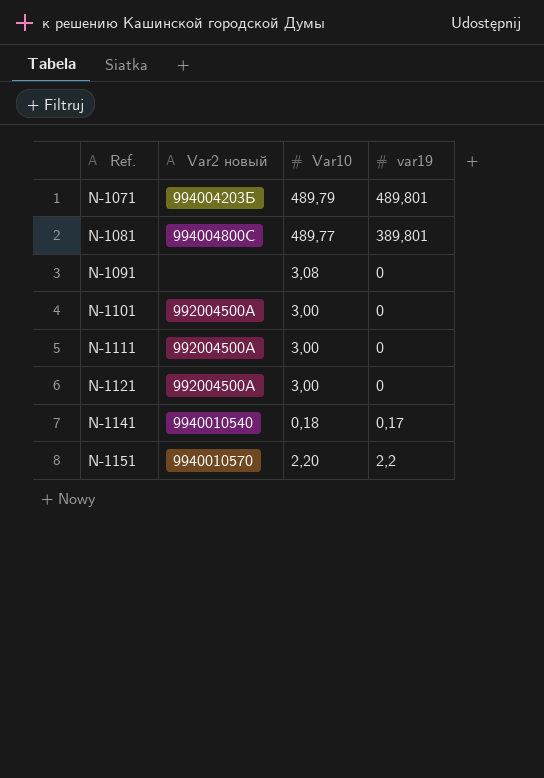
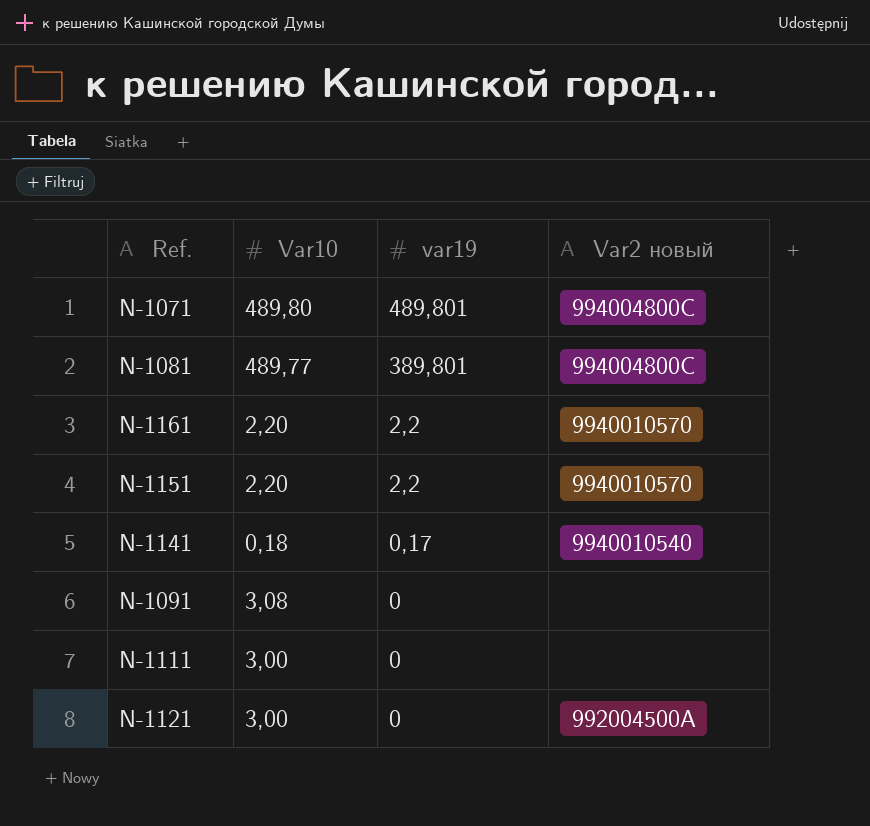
row order: Ref. ascending -> var19 descending
column Var2 новый | position: 2 -> 4
row N-1101: 992004500А | 3,00 | 0 -> none
N-1071 | Var10: 489,79 -> 489,80
N-1071 | Var2 новый: 994004203Б -> 994004800С
row N-1161: none -> 2,20 | 2,2 | 9940010570
N-1111 | Var2 новый: 992004500А -> none

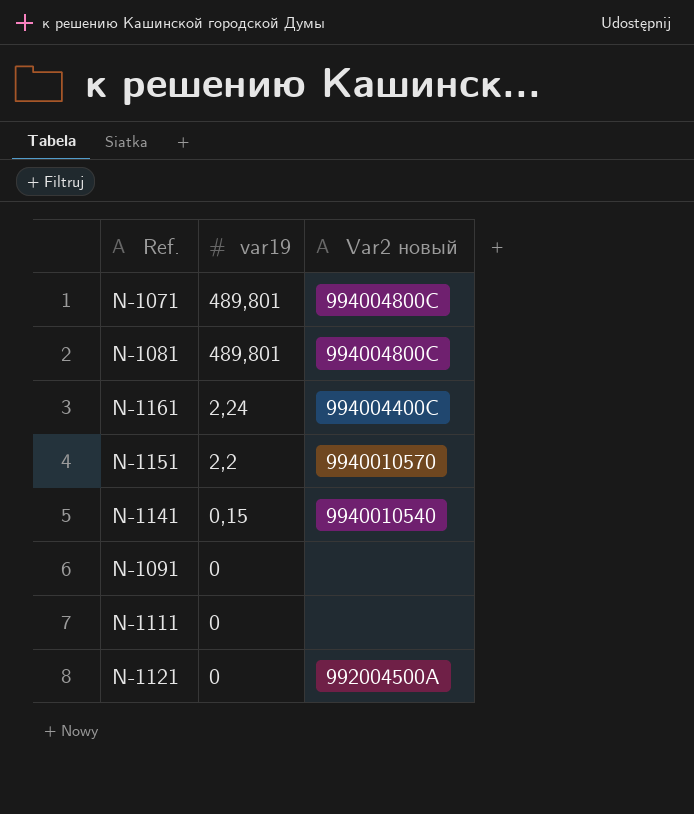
column Var10 | position: 2 -> none
N-1081 | var19: 389,801 -> 489,801
N-1161 | var19: 2,2 -> 2,24
N-1161 | Var2 новый: 9940010570 -> 994004400С
N-1141 | var19: 0,17 -> 0,15

